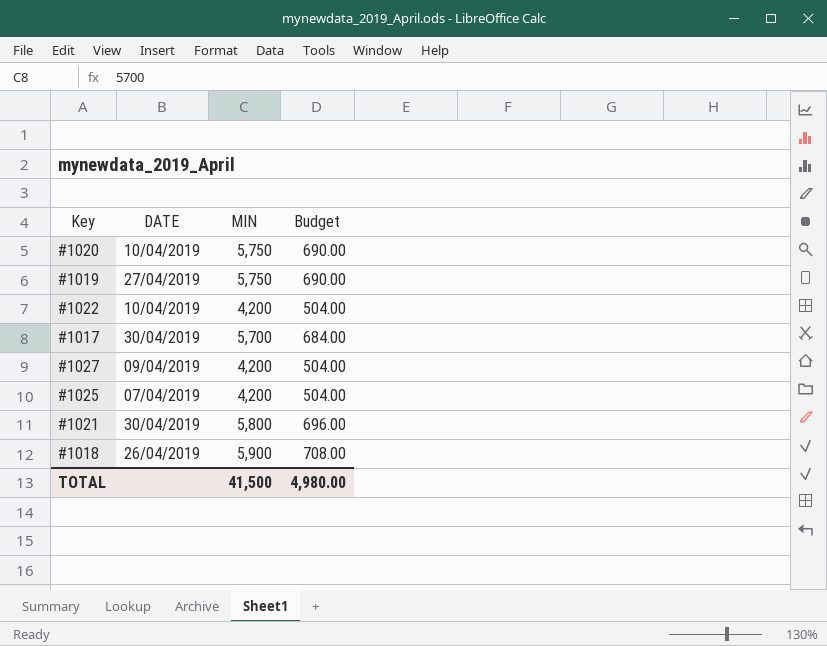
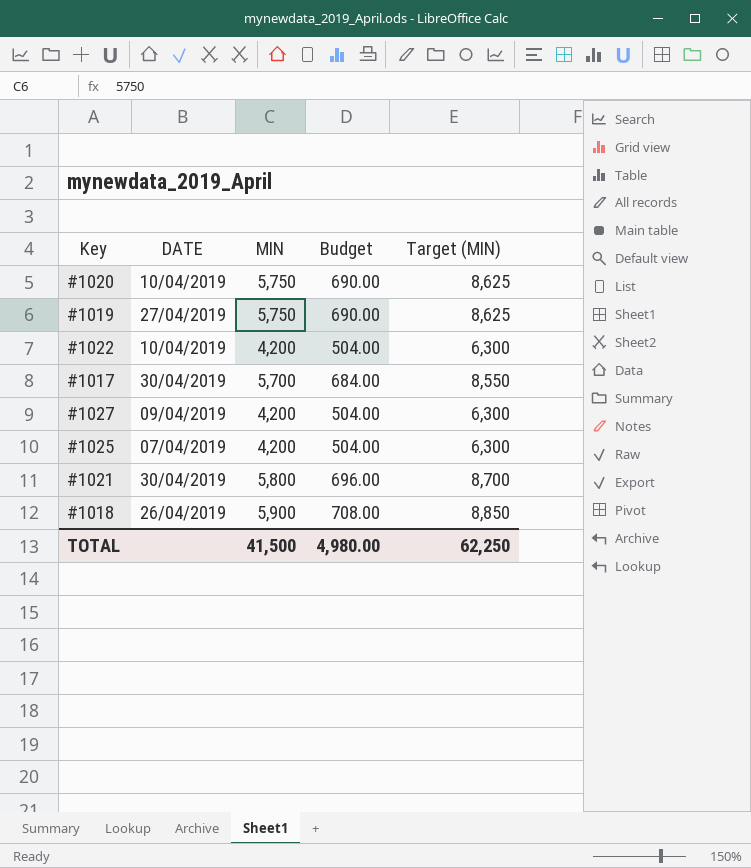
column Target (MIN) | formula: none -> [MIN] * 1.5

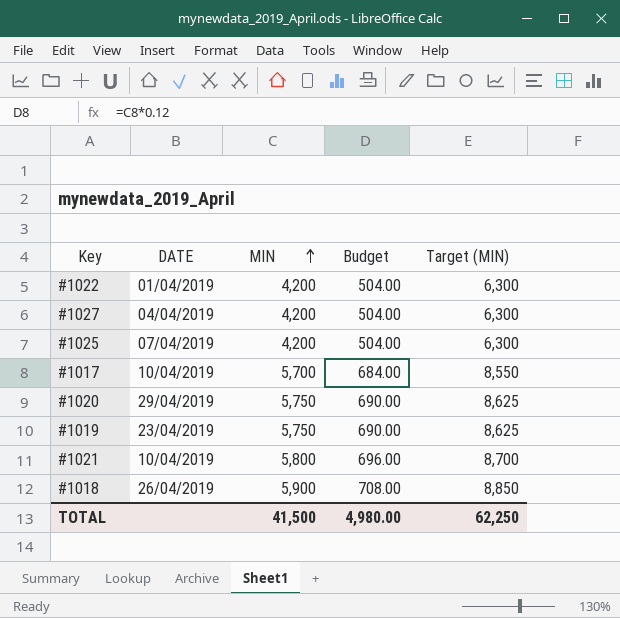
row order: none -> MIN ascending
#1022 | DATE: 10/04/2019 -> 01/04/2019
#1027 | DATE: 09/04/2019 -> 04/04/2019
#1017 | DATE: 30/04/2019 -> 10/04/2019
#1020 | DATE: 10/04/2019 -> 29/04/2019
#1019 | DATE: 27/04/2019 -> 23/04/2019
#1021 | DATE: 30/04/2019 -> 10/04/2019

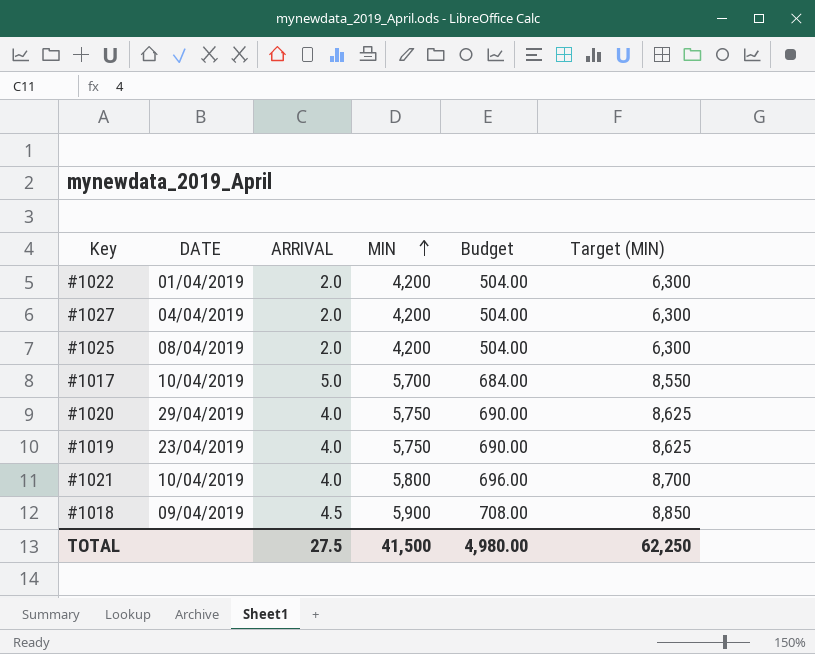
column ARRIVAL | position: none -> 3
#1025 | DATE: 07/04/2019 -> 08/04/2019
#1018 | DATE: 26/04/2019 -> 09/04/2019

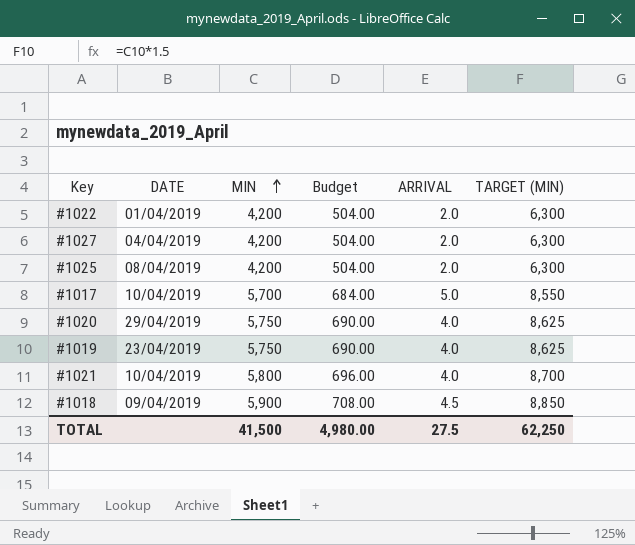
column ARRIVAL | position: 3 -> 5
column name: Target (MIN) -> TARGET (MIN)

